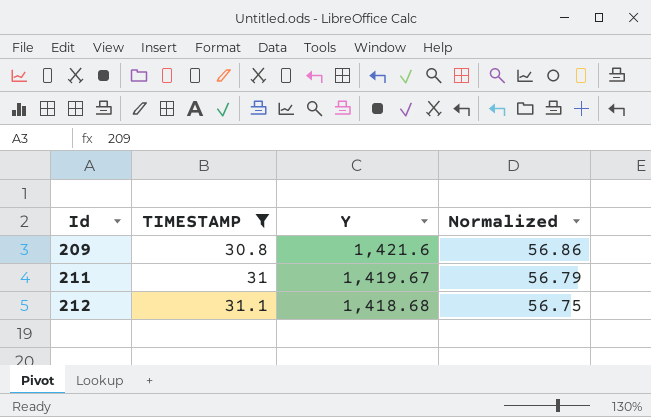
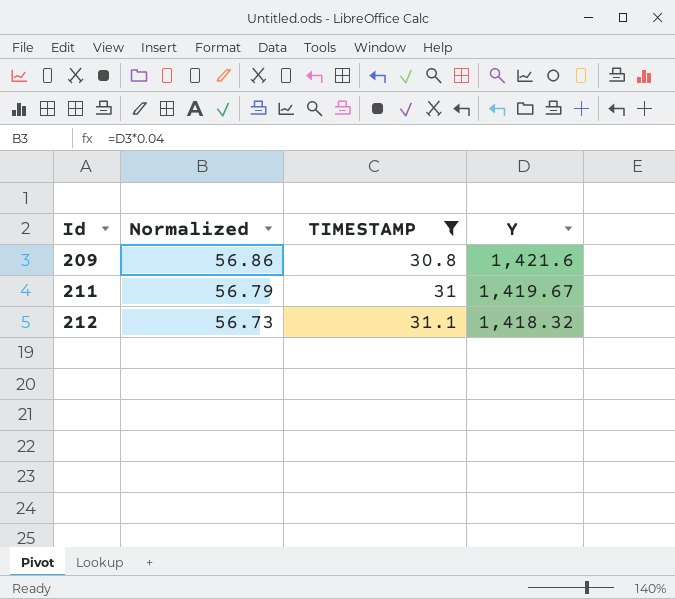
column Normalized | position: 4 -> 2
212 | Normalized: 56.75 -> 56.73
212 | Y: 1,418.68 -> 1,418.32

